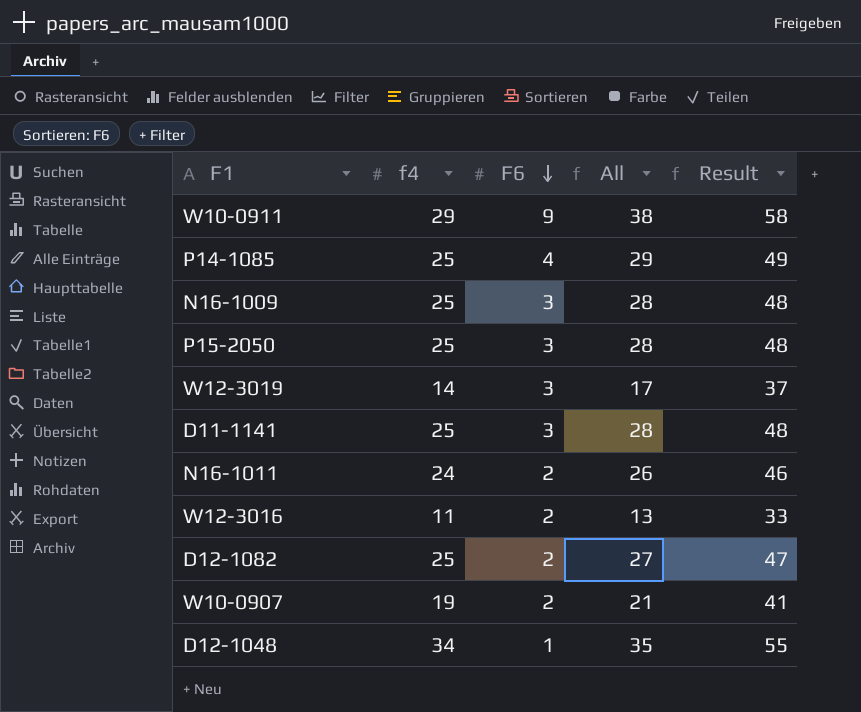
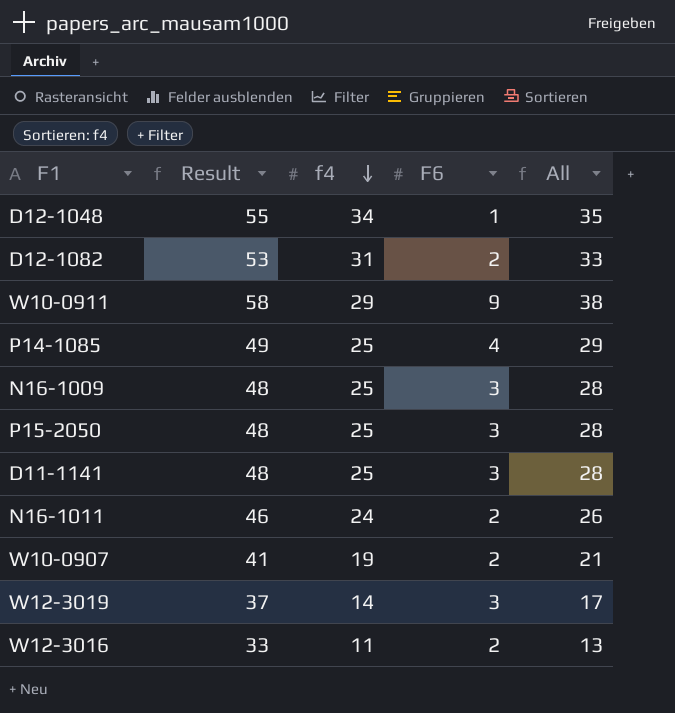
row order: F6 descending -> f4 descending
column Result | position: 5 -> 2
D12-1082 | Result: 47 -> 53
D12-1082 | f4: 25 -> 31
D12-1082 | All: 27 -> 33

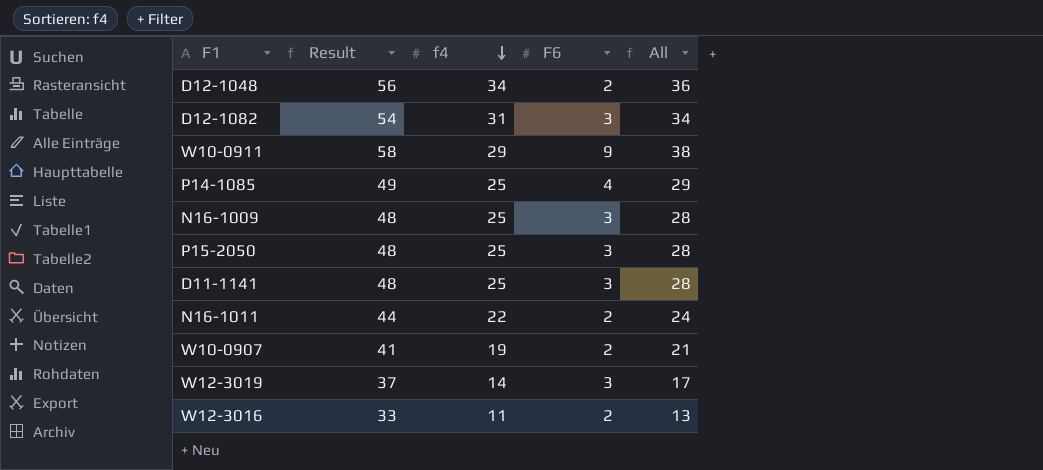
D12-1048 | Result: 55 -> 56
D12-1048 | F6: 1 -> 2
D12-1048 | All: 35 -> 36
D12-1082 | Result: 53 -> 54
D12-1082 | F6: 2 -> 3
D12-1082 | All: 33 -> 34
N16-1011 | Result: 46 -> 44
N16-1011 | f4: 24 -> 22
N16-1011 | All: 26 -> 24

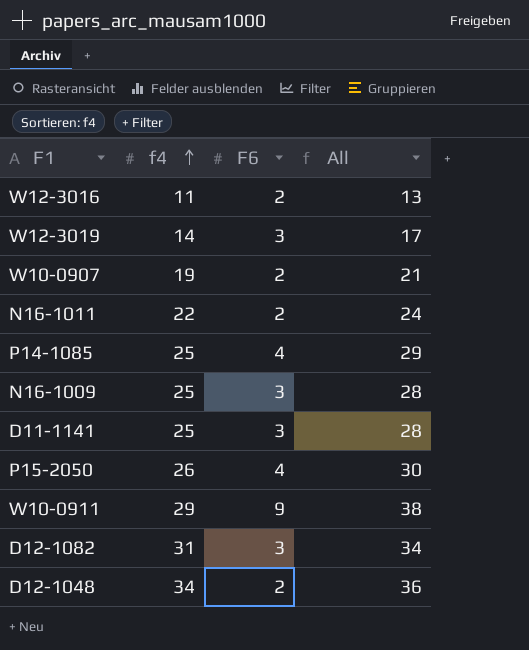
row order: f4 descending -> f4 ascending
column Result | formula: [All] + 20 -> none
P15-2050 | f4: 25 -> 26
P15-2050 | F6: 3 -> 4
P15-2050 | All: 28 -> 30

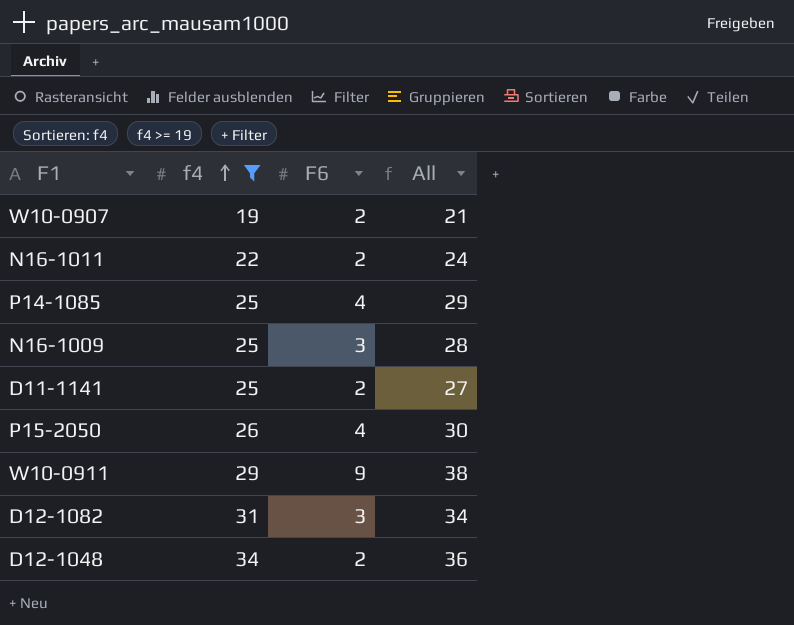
filter: none -> f4 >= 19
D11-1141 | F6: 3 -> 2
D11-1141 | All: 28 -> 27

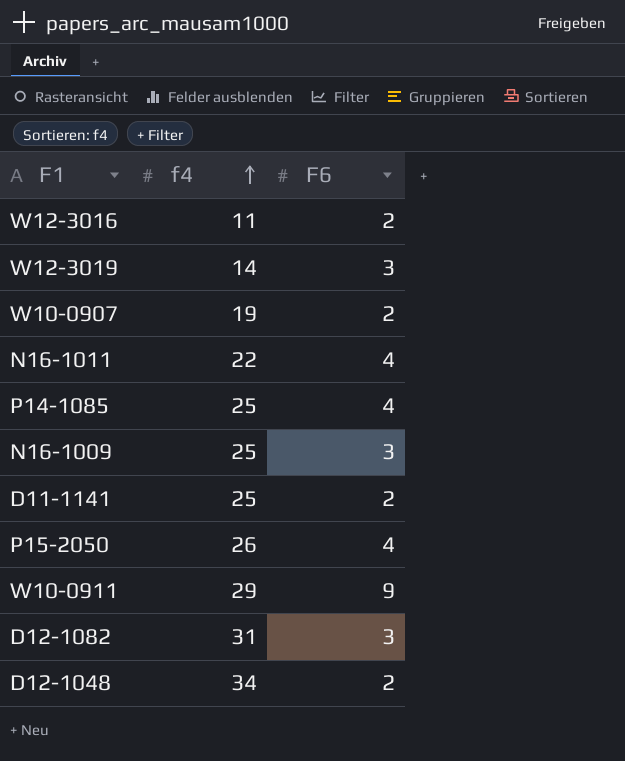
filter: f4 >= 19 -> none
column All | formula: [f4] + [F6] -> none
N16-1011 | F6: 2 -> 4

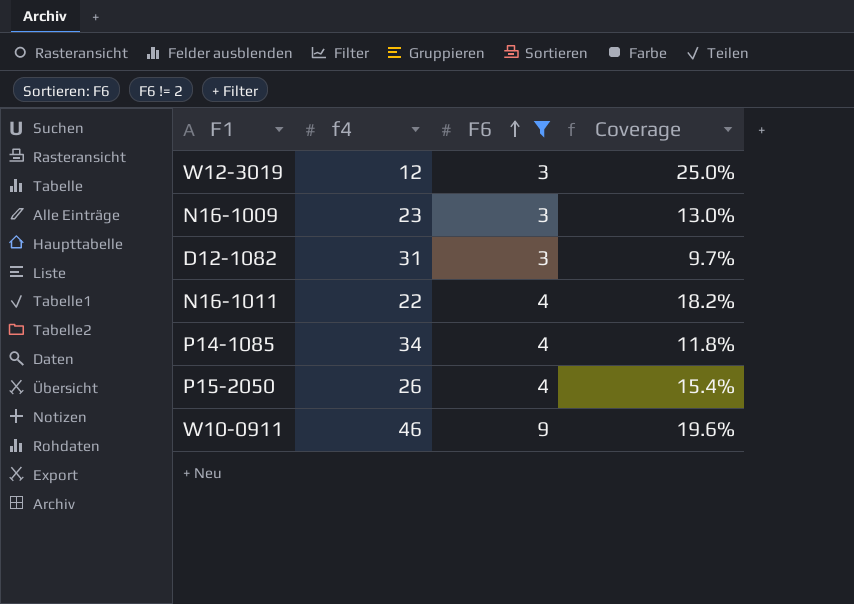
filter: none -> F6 != 2
row order: f4 ascending -> F6 ascending
column Coverage | formula: none -> [F6] / [f4]
W12-3019 | f4: 14 -> 12
N16-1009 | f4: 25 -> 23
P14-1085 | f4: 25 -> 34
W10-0911 | f4: 29 -> 46

